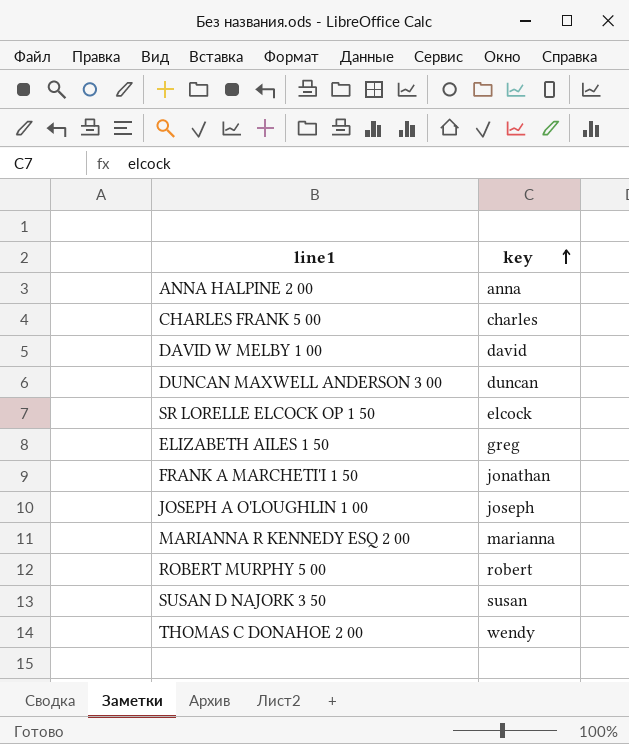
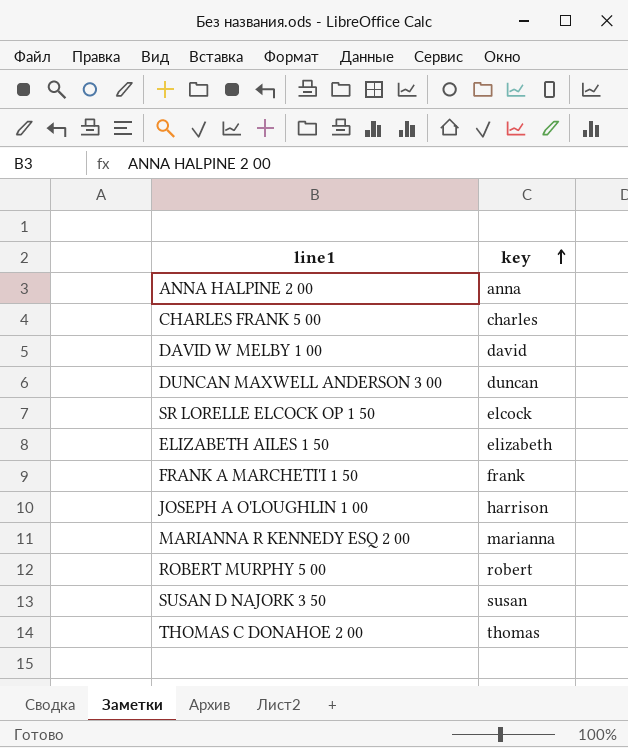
ELIZABETH AILES 1 50 | key: greg -> elizabeth
FRANK A MARCHETI'I 1 50 | key: jonathan -> frank
JOSEPH A O'LOUGHLIN 1 00 | key: joseph -> harrison
THOMAS C DONAHOE 2 00 | key: wendy -> thomas

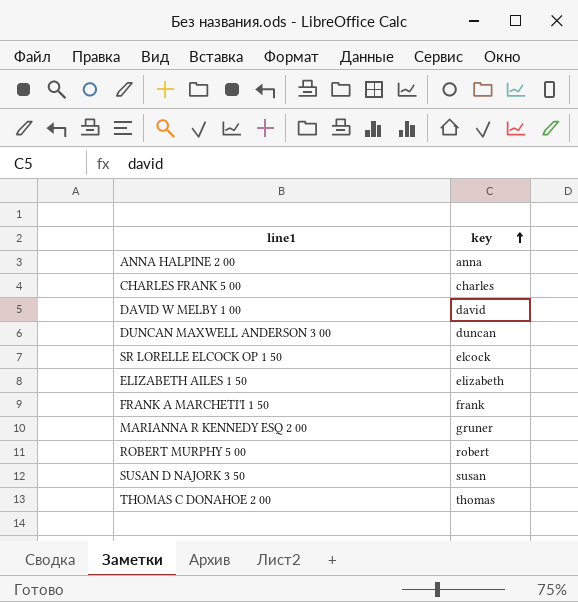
row JOSEPH A O'LOUGHLIN 1 00: harrison -> none
MARIANNA R KENNEDY ESQ 2 00 | key: marianna -> gruner

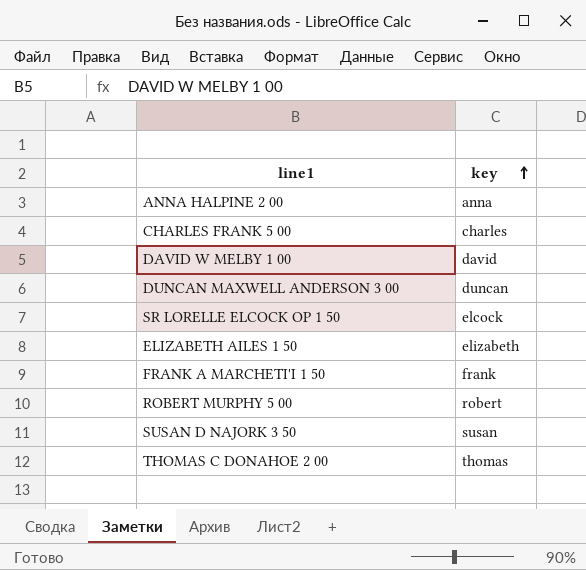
row MARIANNA R KENNEDY ESQ 2 00: gruner -> none

